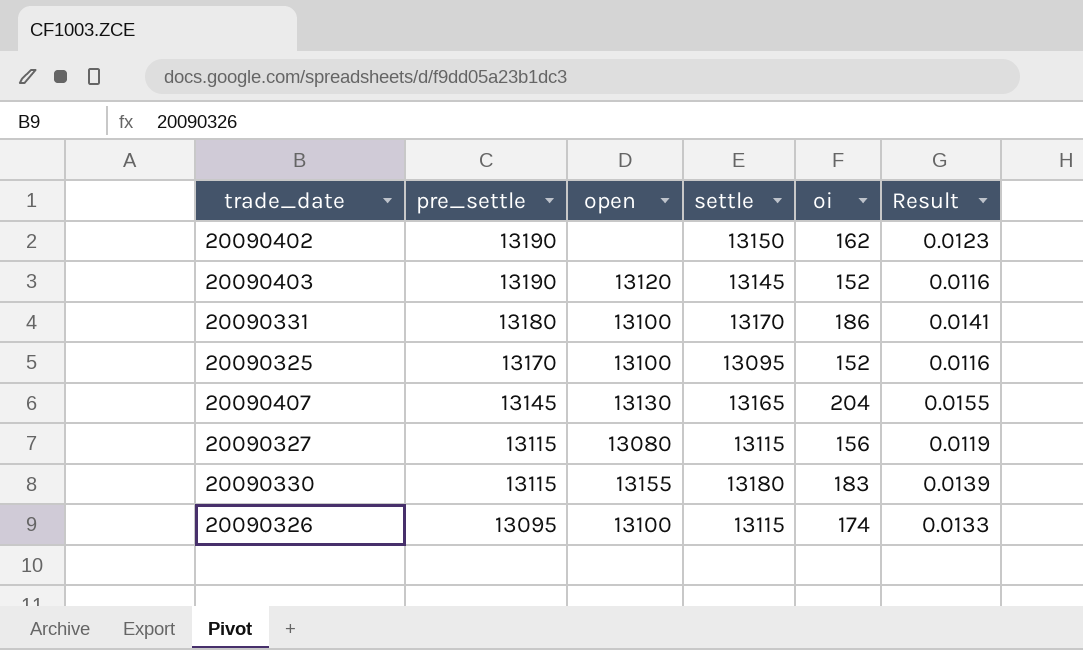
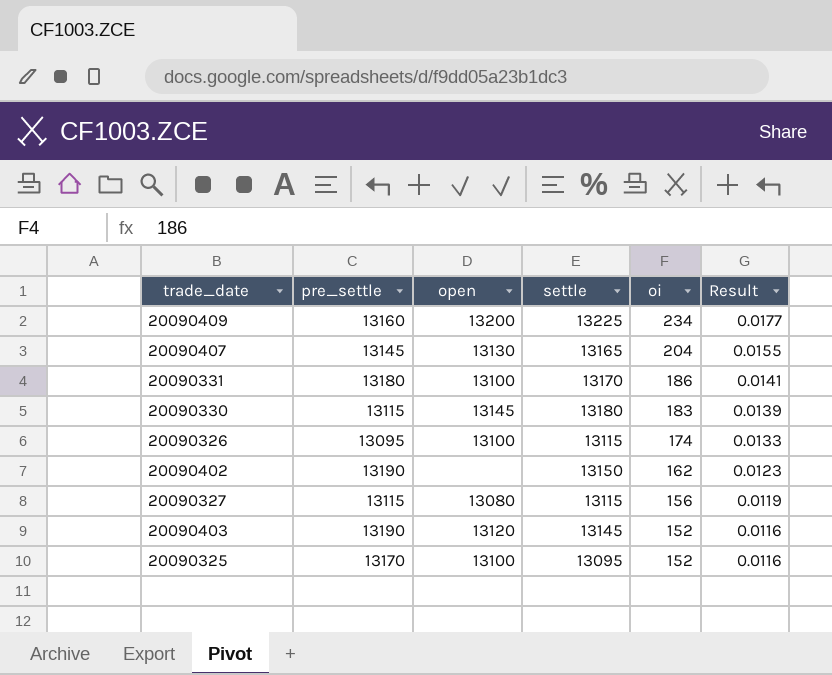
row order: pre_settle descending -> oi descending
row 20090409: none -> 13160 | 13200 | 13225 | 234 | 0.0177
20090330 | open: 13155 -> 13145

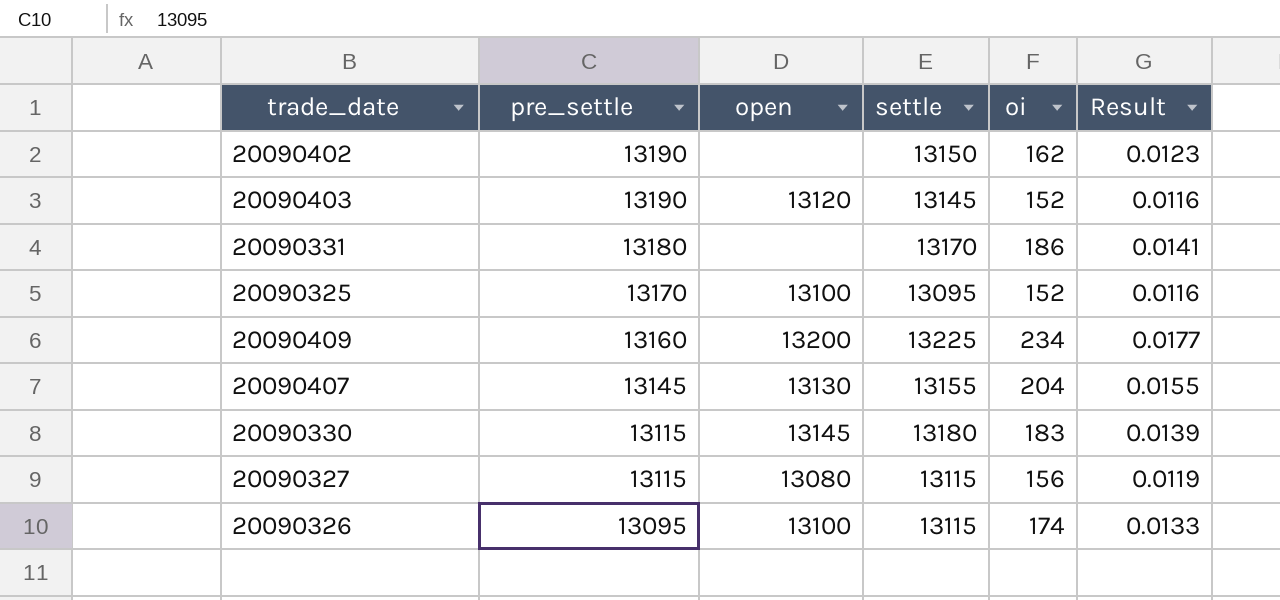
row order: oi descending -> pre_settle descending
20090331 | open: 13100 -> none
20090407 | settle: 13165 -> 13155

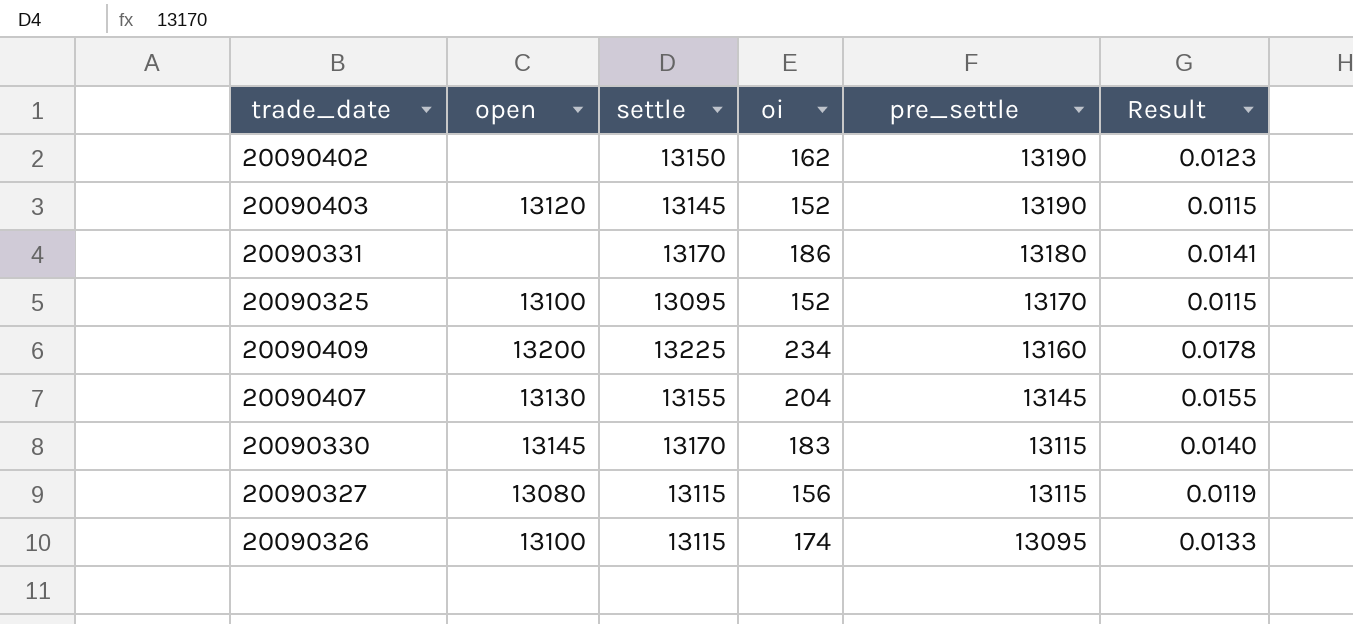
column pre_settle | position: 2 -> 5
column Result | formula: [oi] / [settle] -> [oi] / [pre_settle]
20090330 | settle: 13180 -> 13170

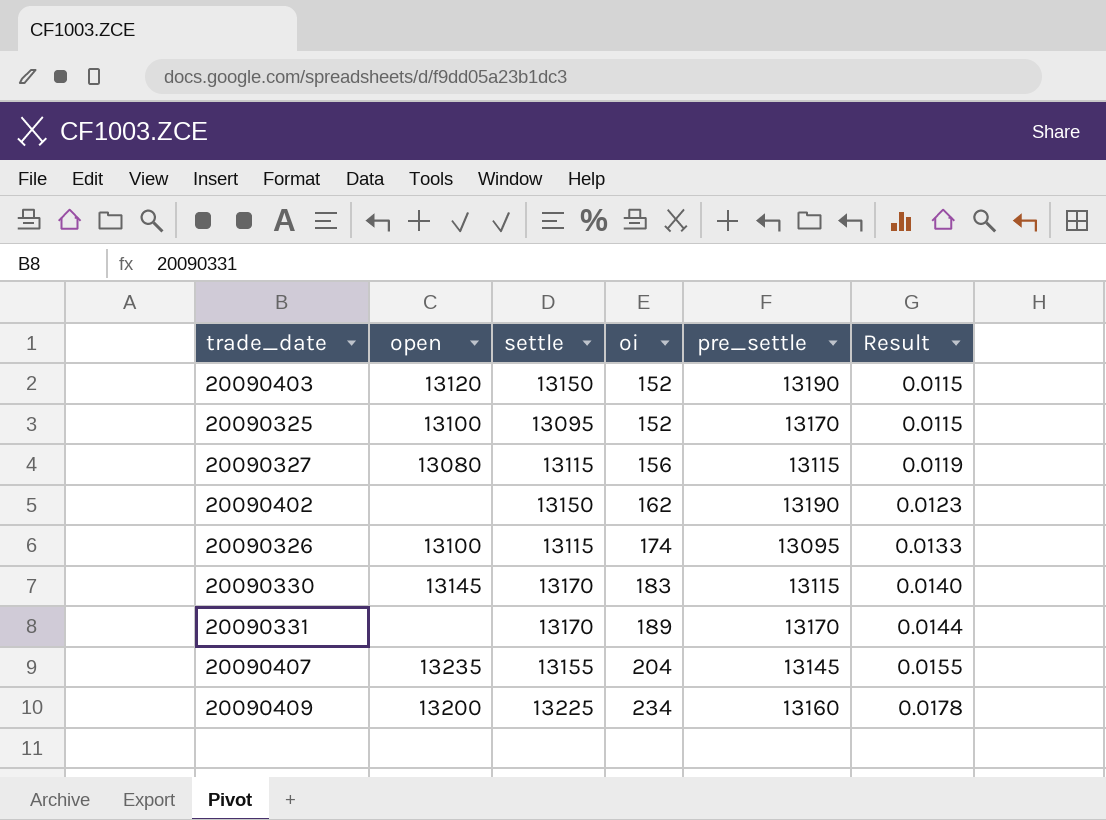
row order: pre_settle descending -> oi ascending
20090403 | settle: 13145 -> 13150
20090331 | oi: 186 -> 189
20090331 | pre_settle: 13180 -> 13170
20090331 | Result: 0.0141 -> 0.0144
20090407 | open: 13130 -> 13235

